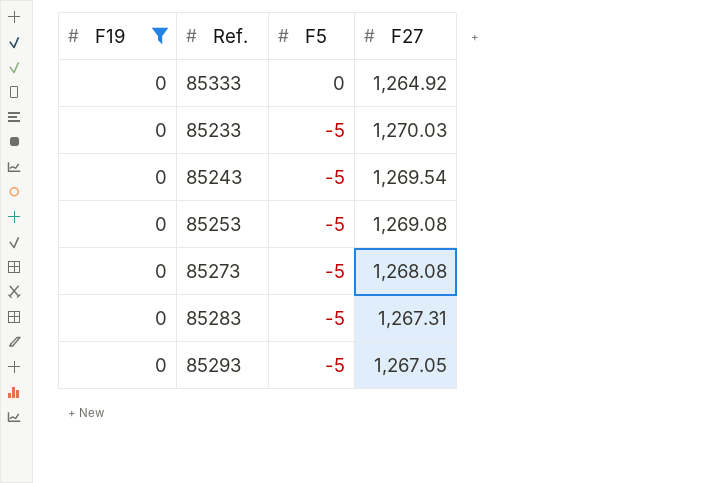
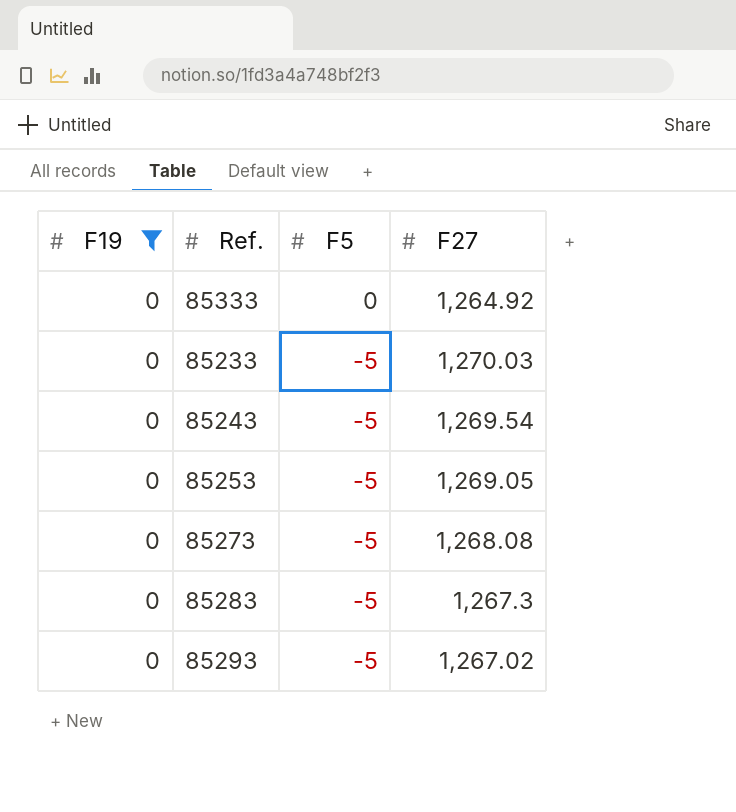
85253 | F27: 1,269.08 -> 1,269.05
85283 | F27: 1,267.31 -> 1,267.3
85293 | F27: 1,267.05 -> 1,267.02

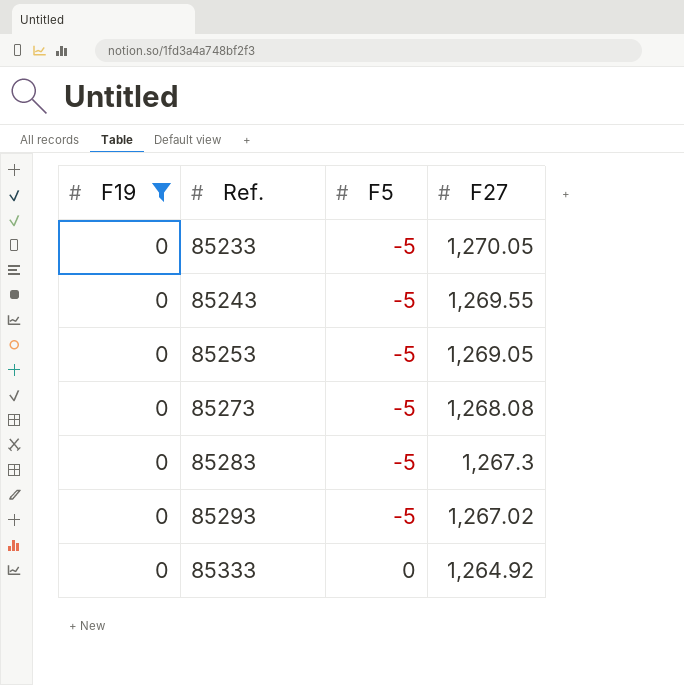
row order: F5 descending -> Ref. ascending
85233 | F27: 1,270.03 -> 1,270.05
85243 | F27: 1,269.54 -> 1,269.55

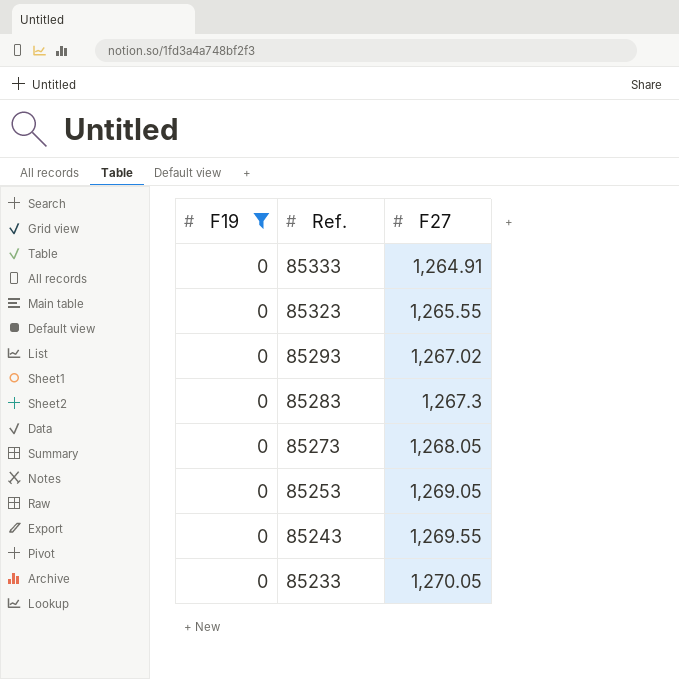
row order: Ref. ascending -> Ref. descending
column F5 | position: 3 -> none
85333 | F27: 1,264.92 -> 1,264.91
row 85323: none -> 0 | 1,265.55
85273 | F27: 1,268.08 -> 1,268.05

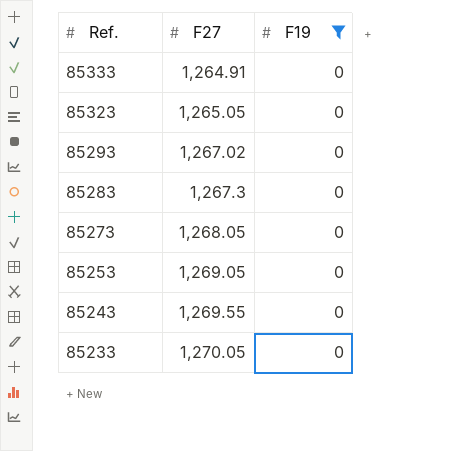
column F19 | position: 1 -> 3
85323 | F27: 1,265.55 -> 1,265.05

